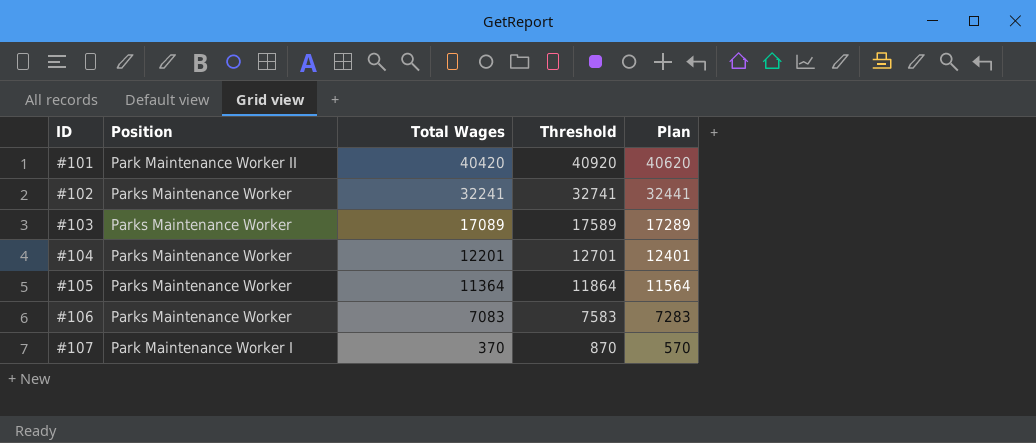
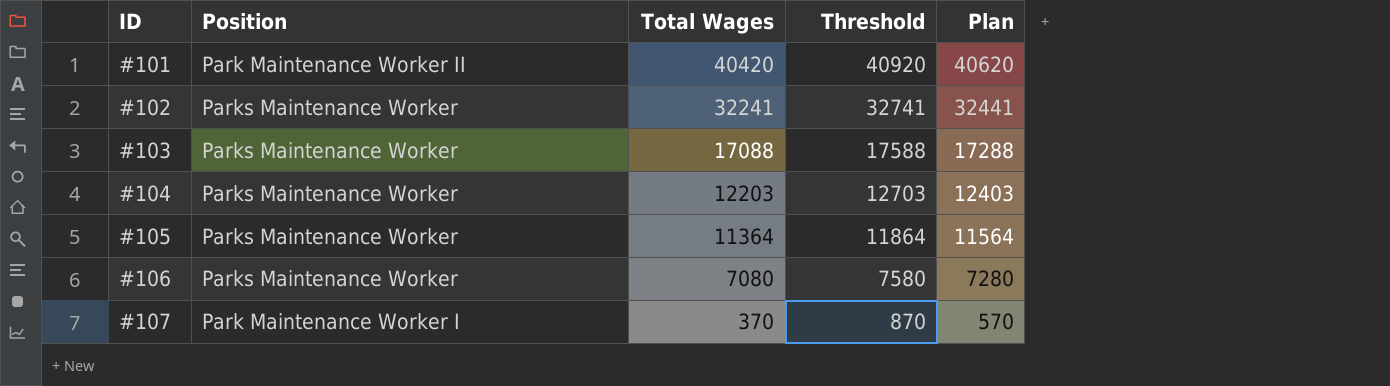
#103 | Total Wages: 17089 -> 17088
#103 | Threshold: 17589 -> 17588
#103 | Plan: 17289 -> 17288
#104 | Total Wages: 12201 -> 12203
#104 | Threshold: 12701 -> 12703
#104 | Plan: 12401 -> 12403
#106 | Total Wages: 7083 -> 7080
#106 | Threshold: 7583 -> 7580
#106 | Plan: 7283 -> 7280

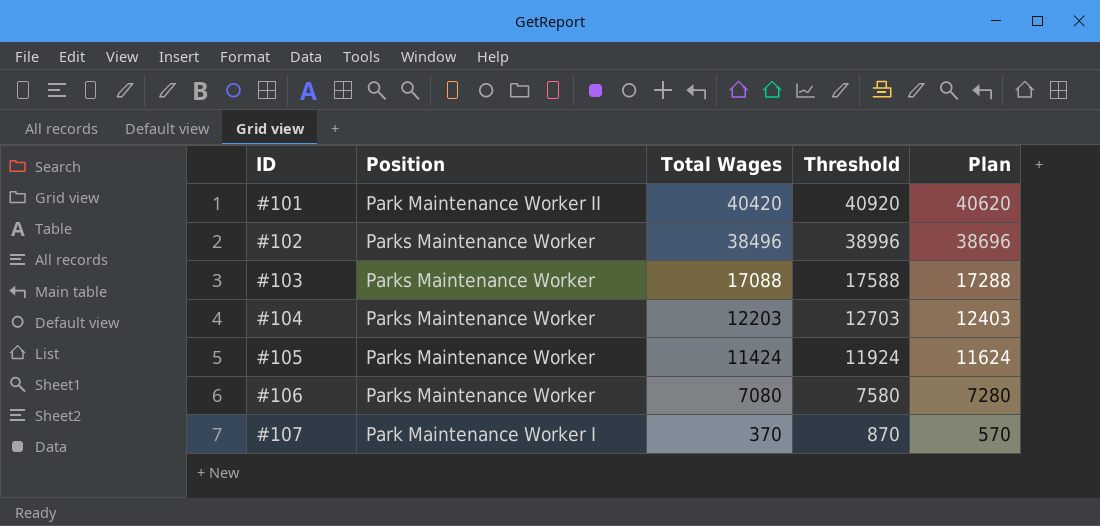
#102 | Total Wages: 32241 -> 38496
#102 | Threshold: 32741 -> 38996
#102 | Plan: 32441 -> 38696
#105 | Total Wages: 11364 -> 11424
#105 | Threshold: 11864 -> 11924
#105 | Plan: 11564 -> 11624

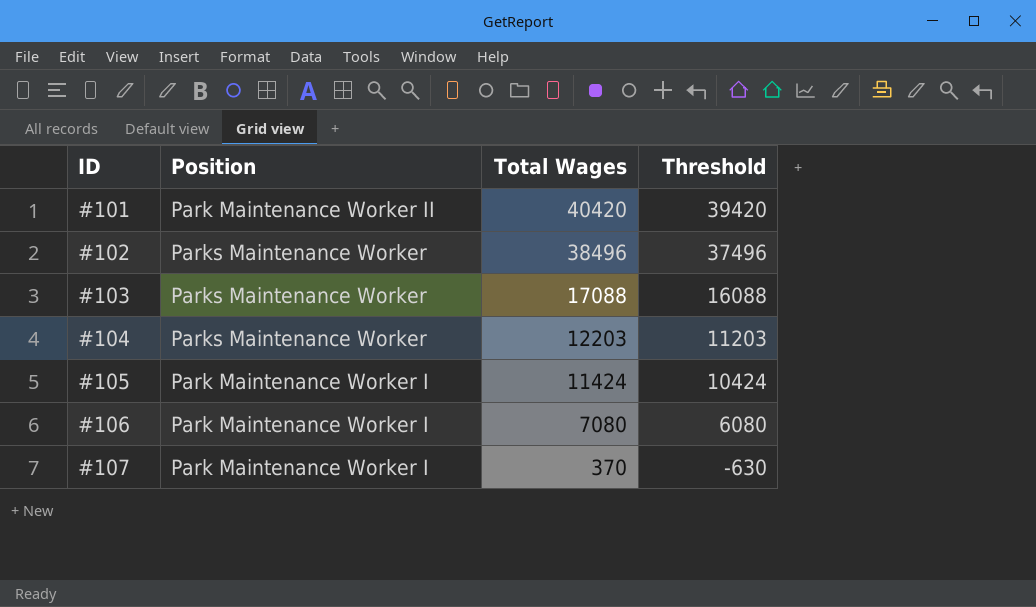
column Plan | formula: [Total Wages] + 200 -> none
column Threshold | formula: [Total Wages] + 500 -> [Total Wages] - 1000
#105 | Position: Parks Maintenance Worker -> Park Maintenance Worker I
#106 | Position: Parks Maintenance Worker -> Park Maintenance Worker I

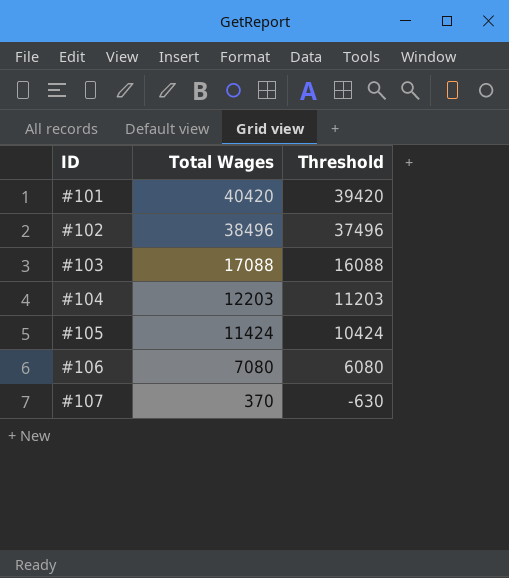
column Position | position: 2 -> none

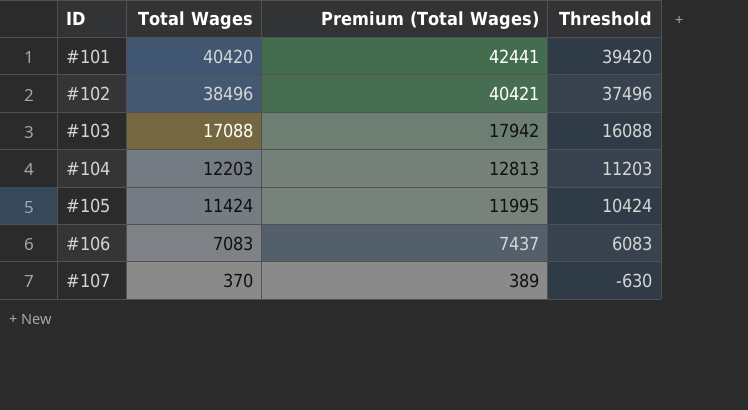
column Premium (Total Wages) | formula: none -> [Total Wages] * 1.05
#106 | Total Wages: 7080 -> 7083
#106 | Threshold: 6080 -> 6083

